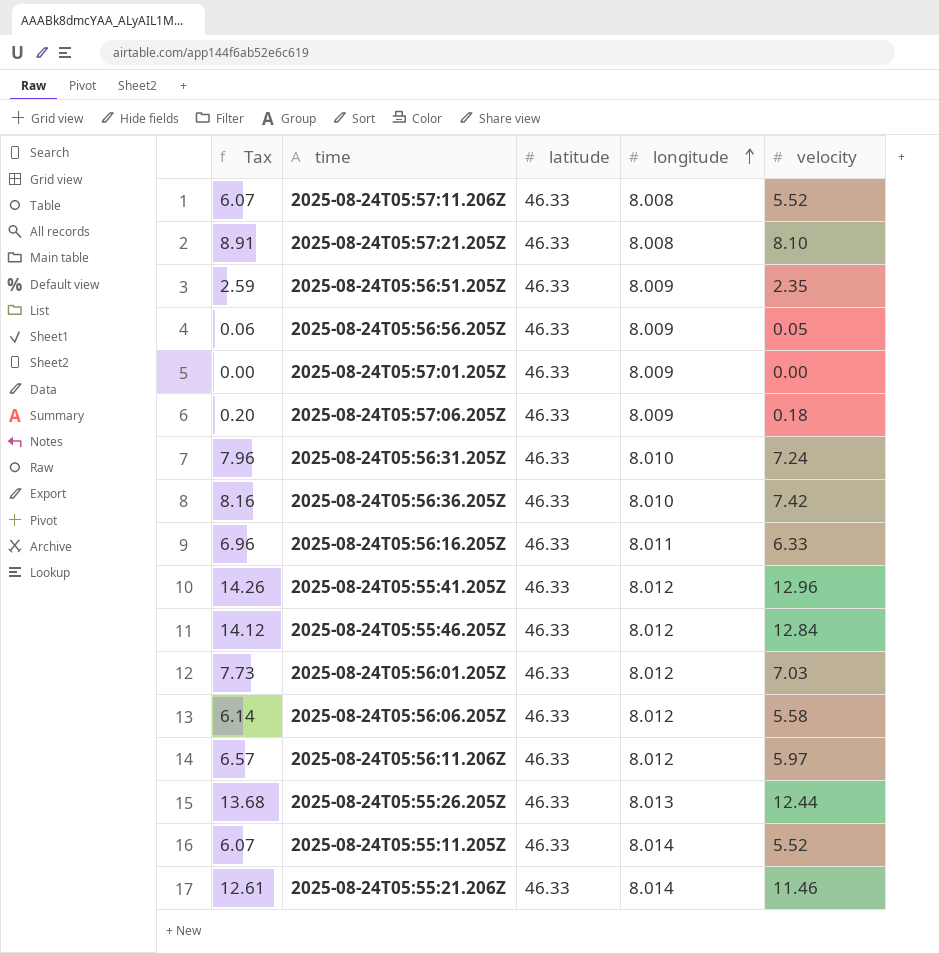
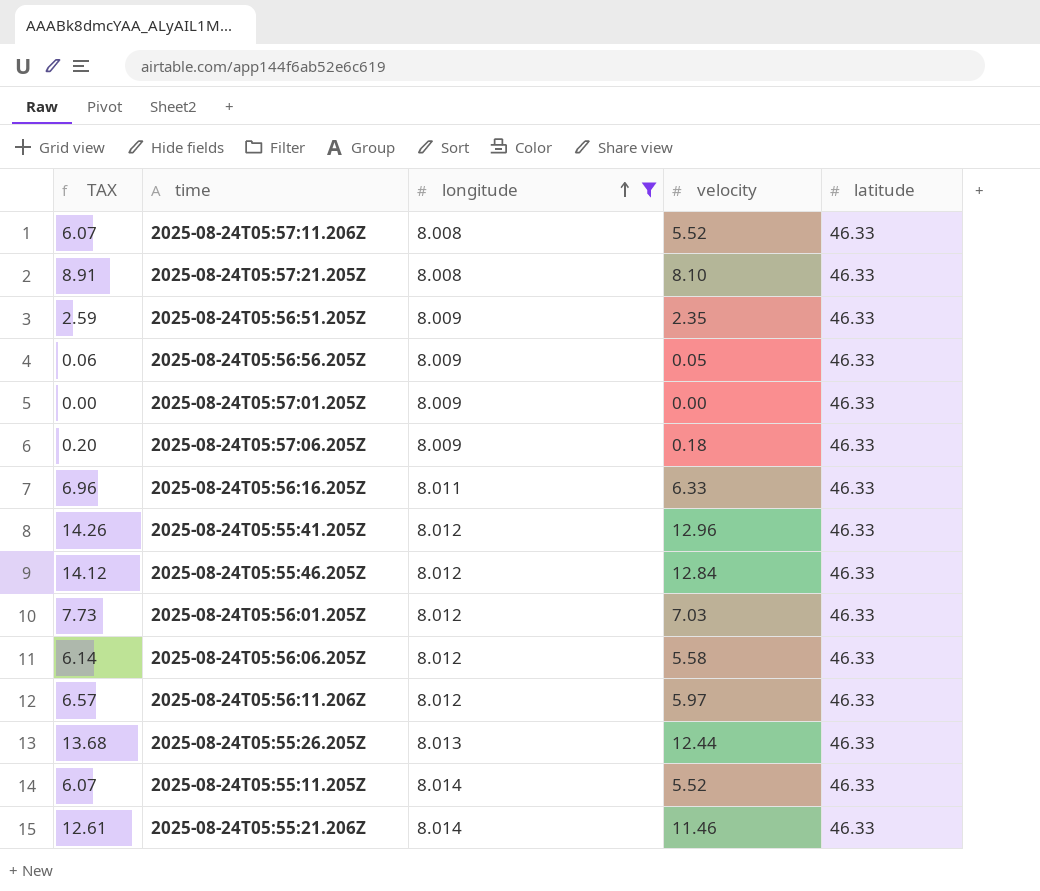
filter: none -> longitude != 8.010
column name: Tax -> TAX
column latitude | position: 3 -> 5

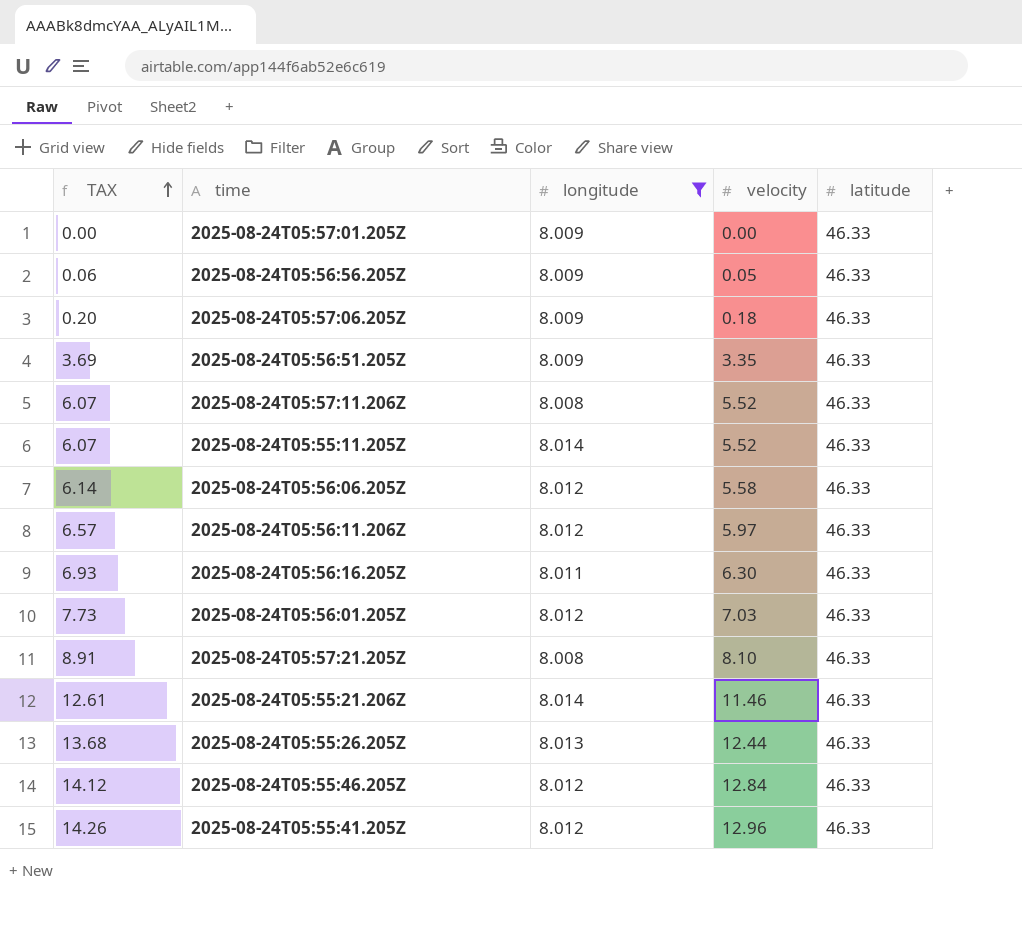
row order: longitude ascending -> TAX ascending
2025-08-24T05:56:51.205Z | TAX: 2.59 -> 3.69
2025-08-24T05:56:51.205Z | velocity: 2.35 -> 3.35
2025-08-24T05:56:16.205Z | TAX: 6.96 -> 6.93
2025-08-24T05:56:16.205Z | velocity: 6.33 -> 6.30

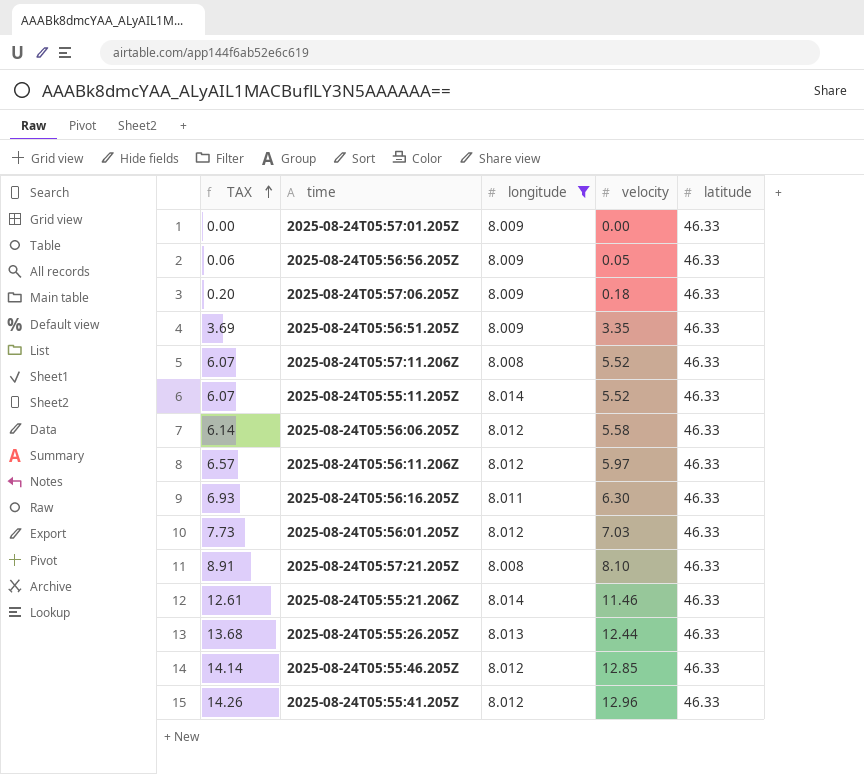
2025-08-24T05:55:46.205Z | TAX: 14.12 -> 14.14
2025-08-24T05:55:46.205Z | velocity: 12.84 -> 12.85

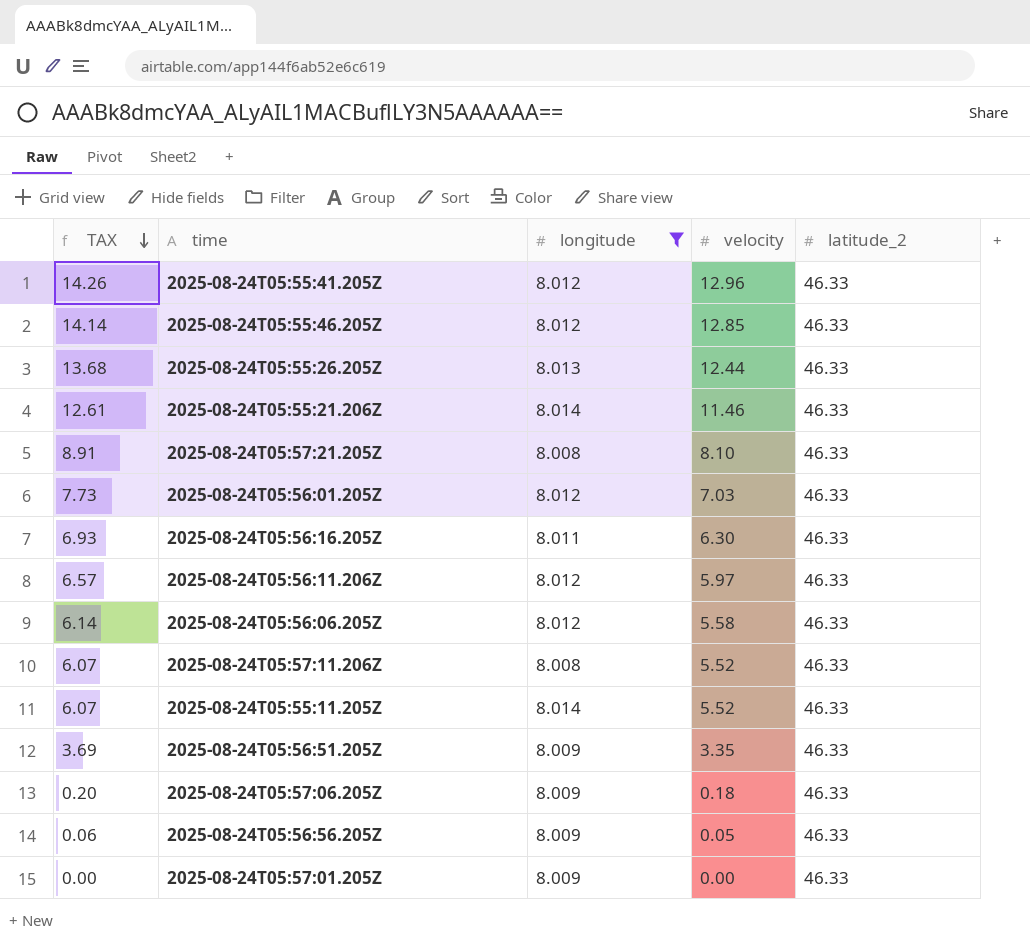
row order: TAX ascending -> TAX descending
column name: latitude -> latitude_2

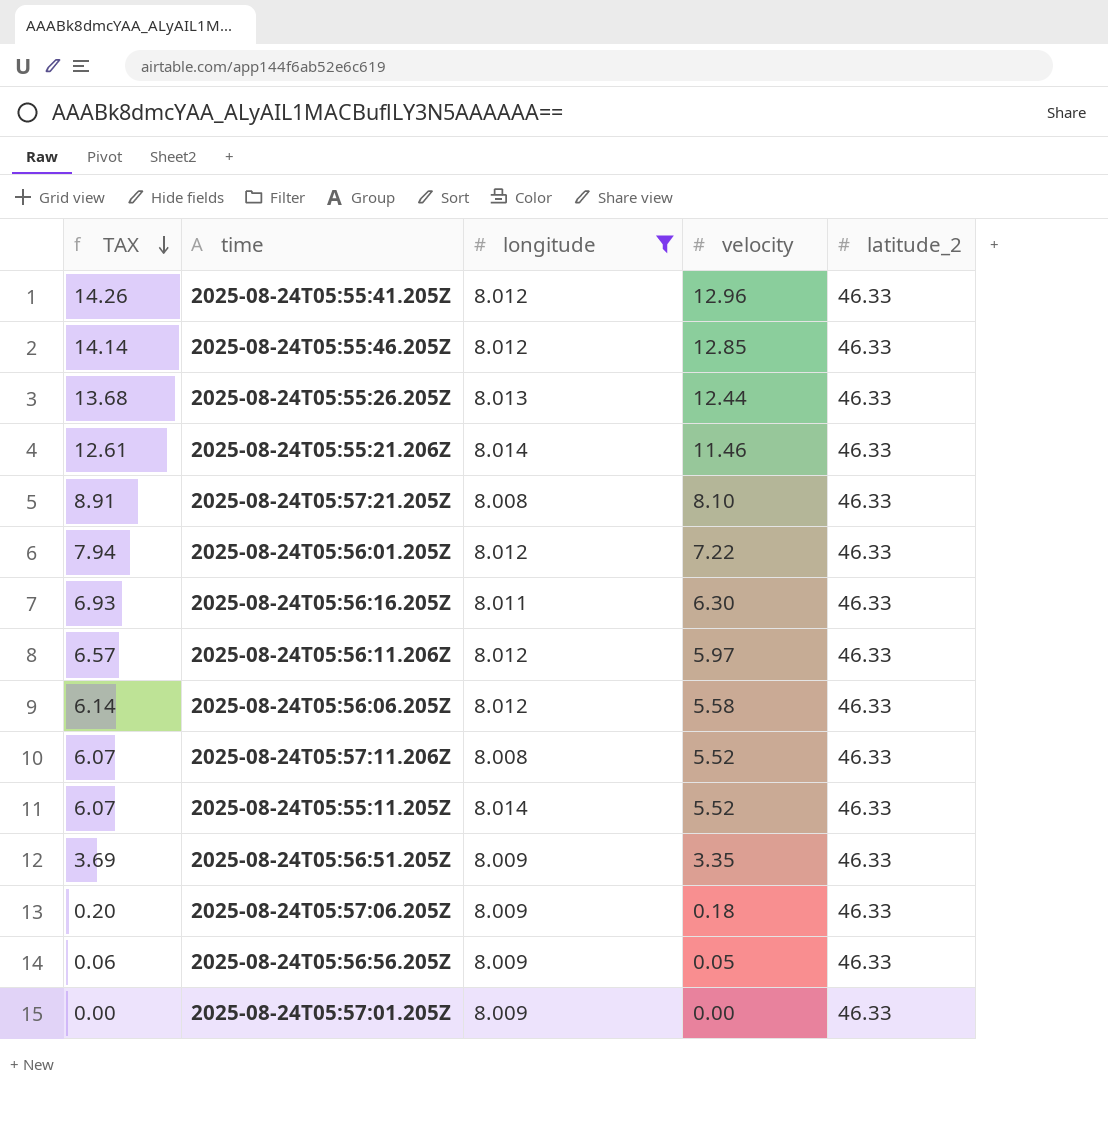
2025-08-24T05:56:01.205Z | TAX: 7.73 -> 7.94
2025-08-24T05:56:01.205Z | velocity: 7.03 -> 7.22

